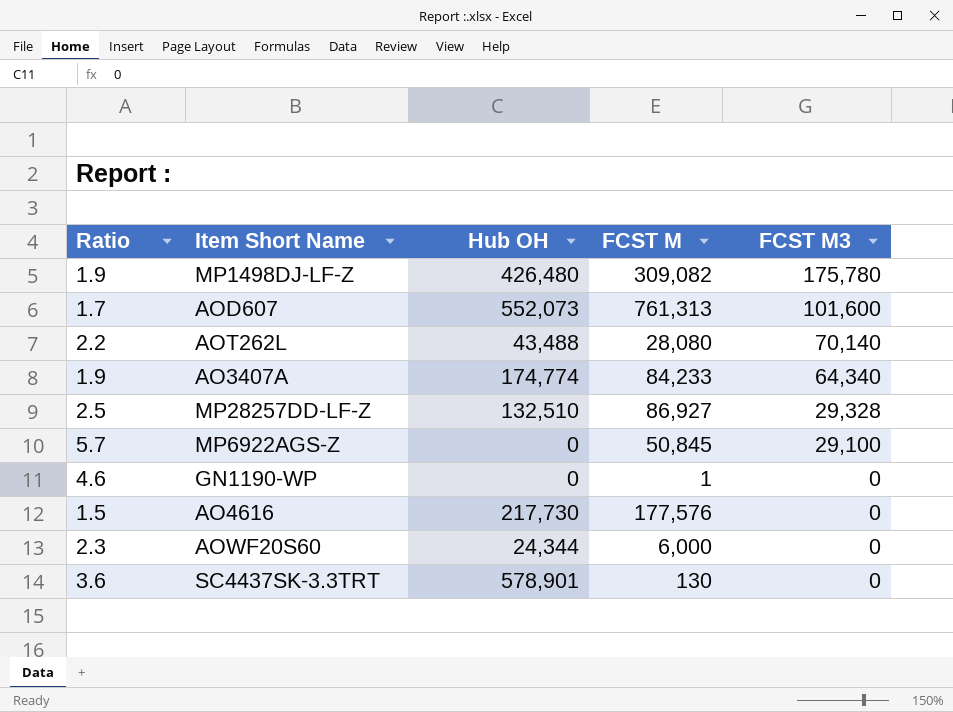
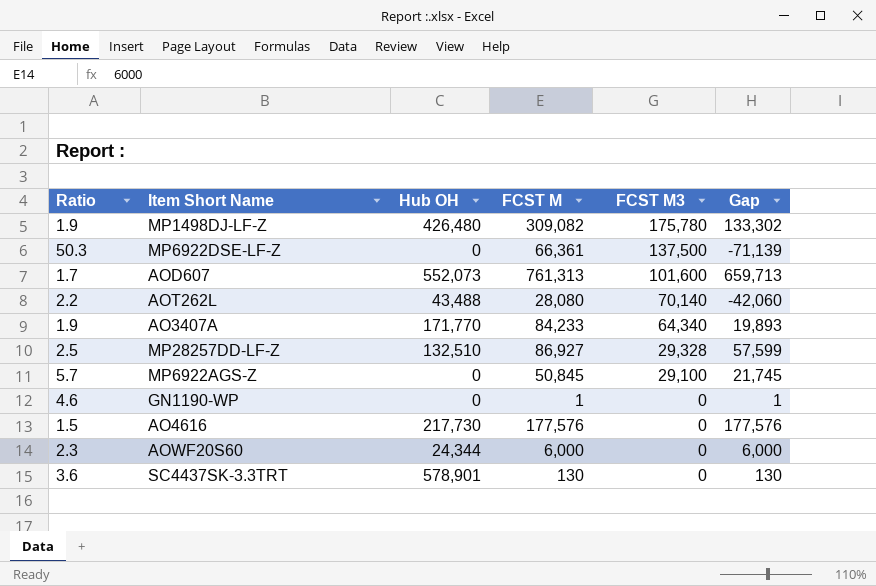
column Gap | formula: none -> [FCST M] - [FCST M3]
row MP6922DSE-LF-Z: none -> 50.3 | 0 | 66,361 | 137,500 | -71,139
AO3407A | Hub OH: 174,774 -> 171,770

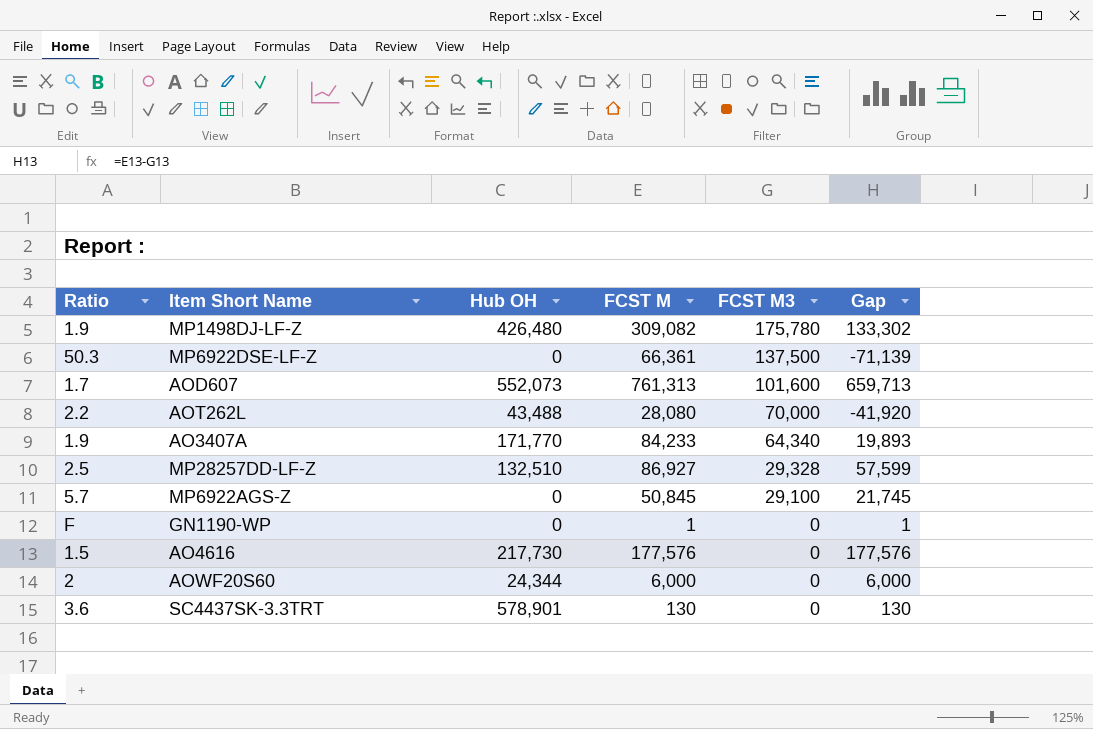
AOT262L | FCST M3: 70,140 -> 70,000
AOT262L | Gap: -42,060 -> -41,920
GN1190-WP | Ratio: 4.6 -> F
AOWF20S60 | Ratio: 2.3 -> 2

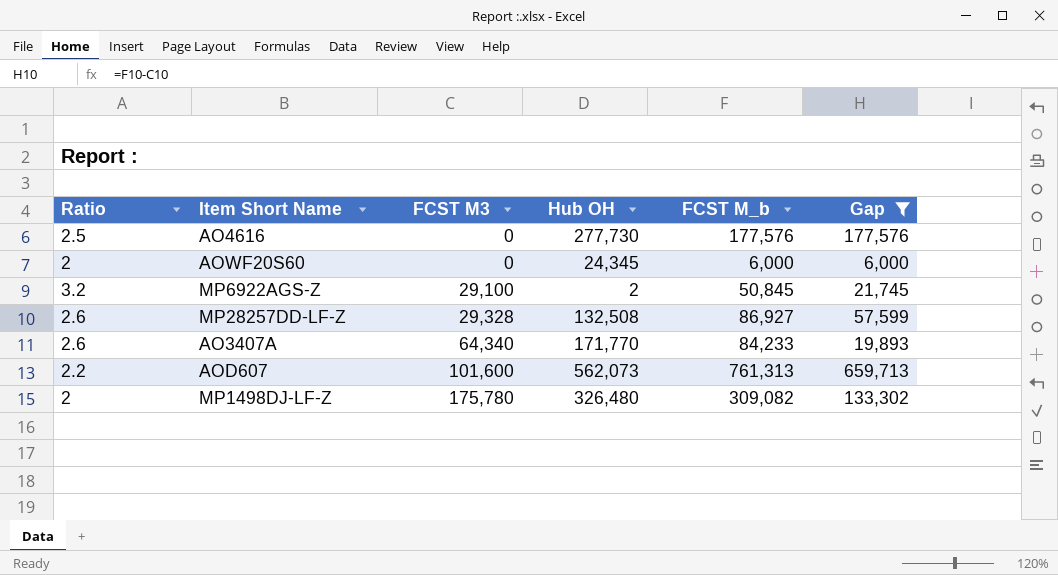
filter: none -> Gap >= 6,000
row order: FCST M3 descending -> FCST M3 ascending
column FCST M3 | position: 5 -> 3
column name: FCST M -> FCST M_b
AO4616 | Ratio: 1.5 -> 2.5
AO4616 | Hub OH: 217,730 -> 277,730
AOWF20S60 | Hub OH: 24,344 -> 24,345
MP6922AGS-Z | Ratio: 5.7 -> 3.2
MP6922AGS-Z | Hub OH: 0 -> 2
MP28257DD-LF-Z | Ratio: 2.5 -> 2.6
MP28257DD-LF-Z | Hub OH: 132,510 -> 132,508
AO3407A | Ratio: 1.9 -> 2.6
AOD607 | Ratio: 1.7 -> 2.2
AOD607 | Hub OH: 552,073 -> 562,073
MP1498DJ-LF-Z | Ratio: 1.9 -> 2
MP1498DJ-LF-Z | Hub OH: 426,480 -> 326,480

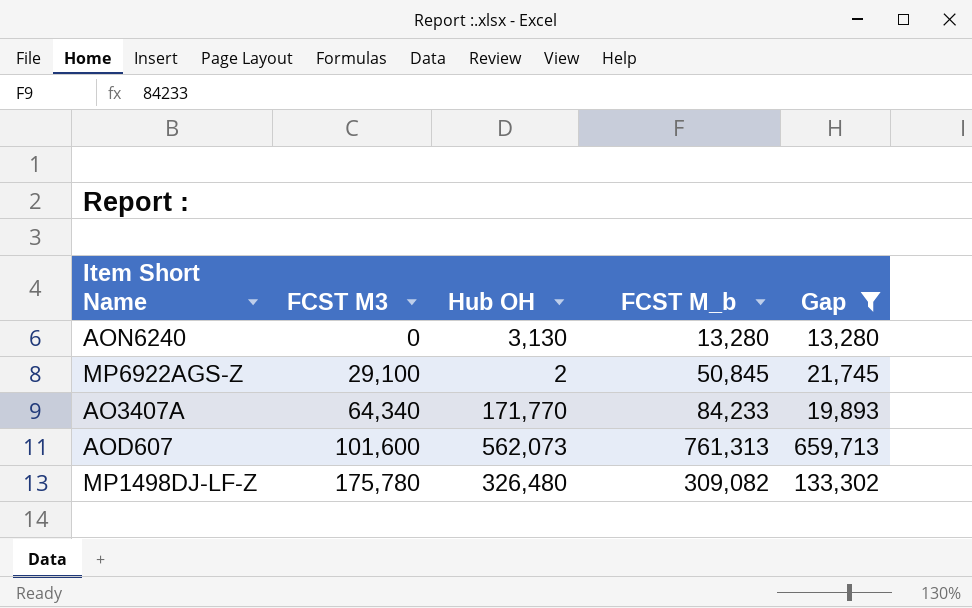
column Ratio | position: 1 -> none
row AO4616: 2.5 | 0 | 277,730 | 177,576 | 177,576 -> none
row AOWF20S60: 2 | 0 | 24,345 | 6,000 | 6,000 -> none
row MP28257DD-LF-Z: 2.6 | 29,328 | 132,508 | 86,927 | 57,599 -> none
row AON6240: none -> 0 | 3,130 | 13,280 | 13,280

